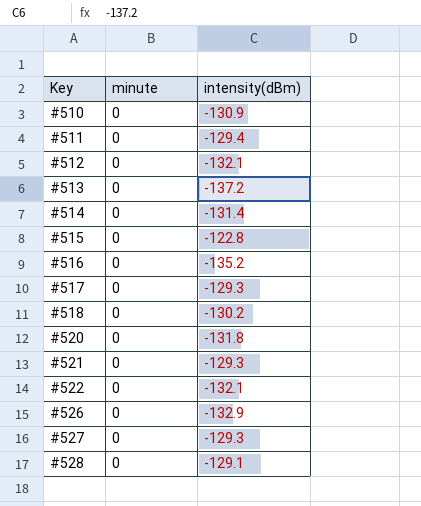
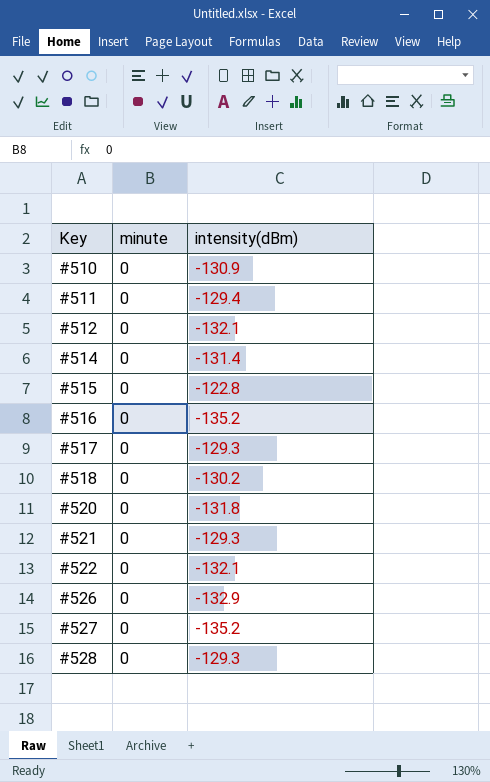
row #513: 0 | -137.2 -> none
#527 | intensity(dBm): -129.3 -> -135.2
#528 | intensity(dBm): -129.1 -> -129.3

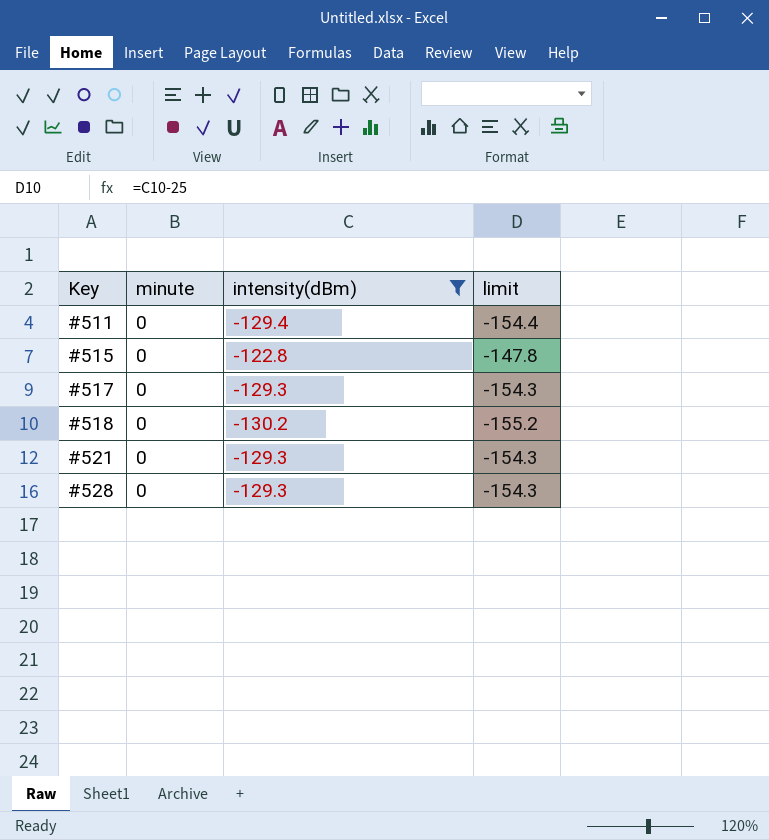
filter: none -> intensity(dBm) >= -130.2
column limit | formula: none -> [intensity(dBm)] - 25

